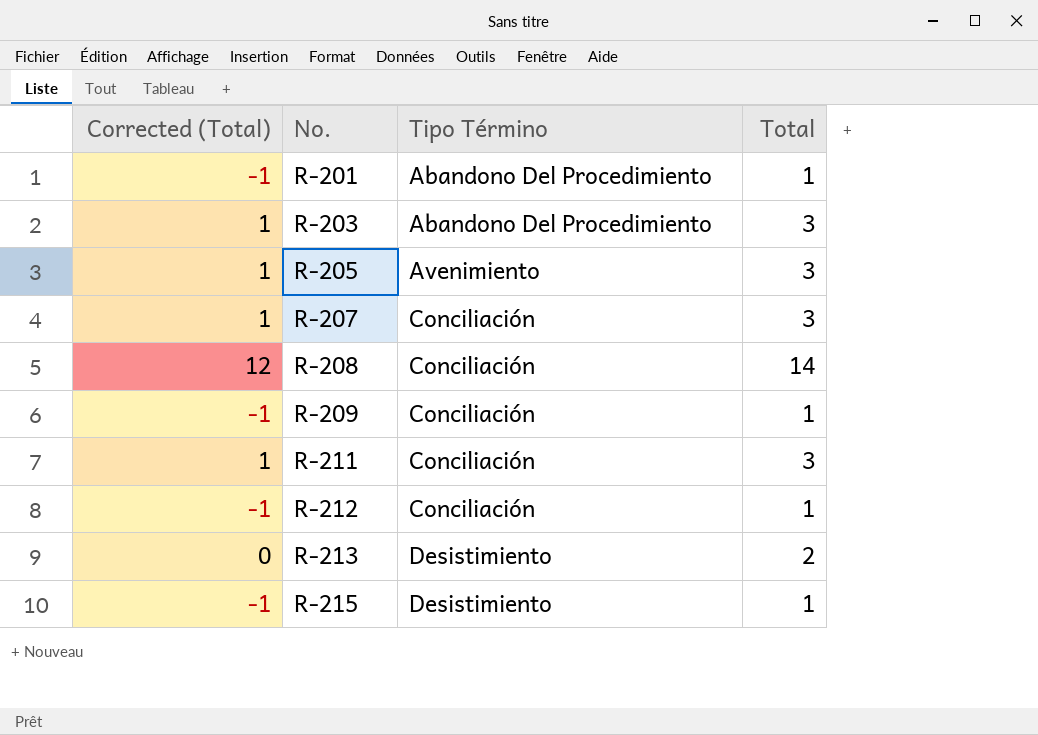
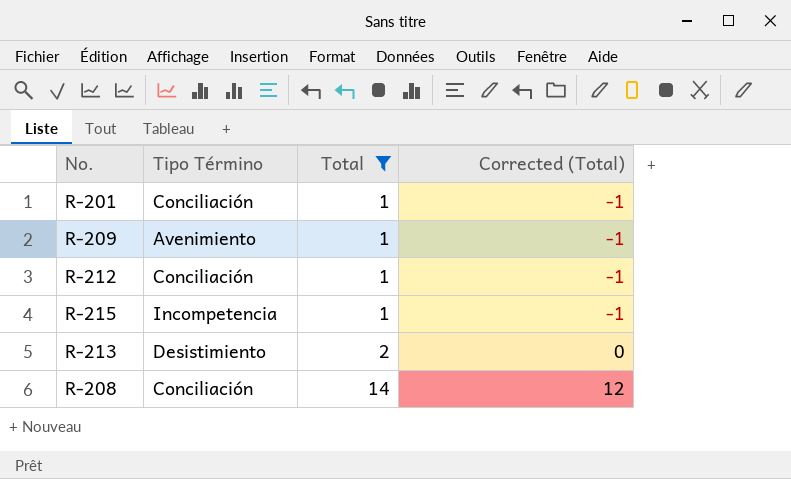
filter: none -> Total != 3
row order: No. ascending -> Total ascending
column Corrected (Total) | position: 1 -> 4
R-201 | Tipo Término: Abandono Del Procedimiento -> Conciliación
R-209 | Tipo Término: Conciliación -> Avenimiento
R-215 | Tipo Término: Desistimiento -> Incompetencia

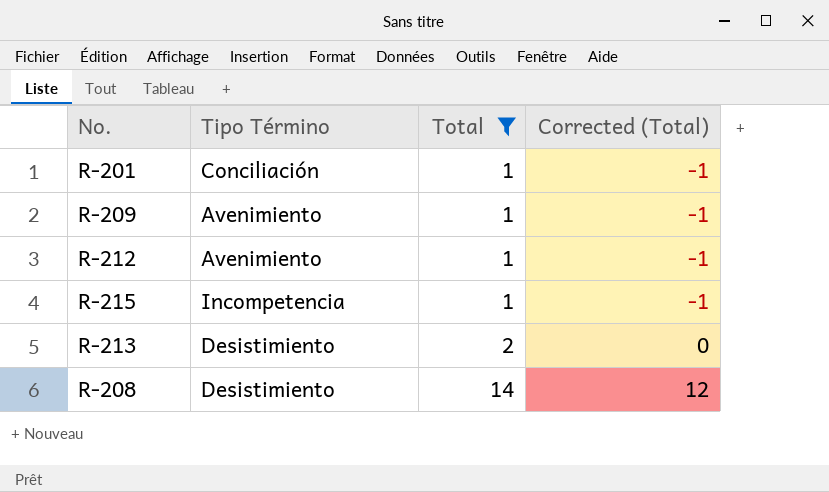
R-212 | Tipo Término: Conciliación -> Avenimiento
R-208 | Tipo Término: Conciliación -> Desistimiento

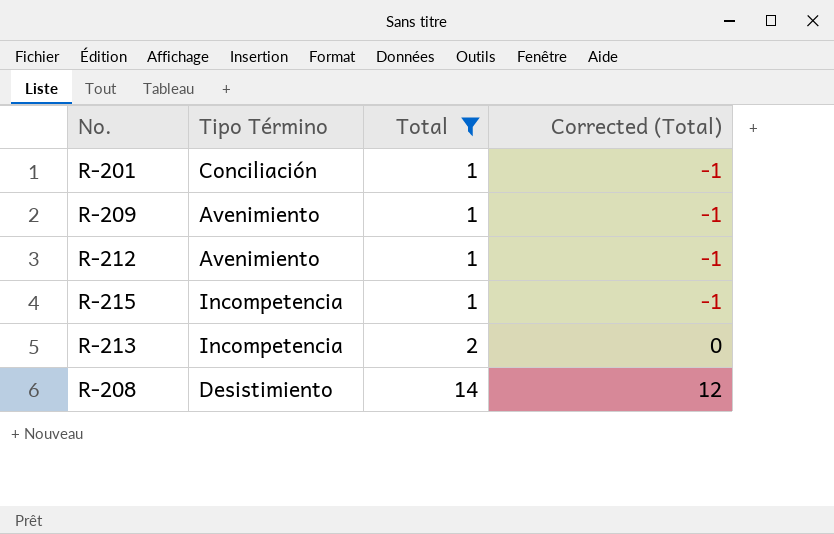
R-213 | Tipo Término: Desistimiento -> Incompetencia

